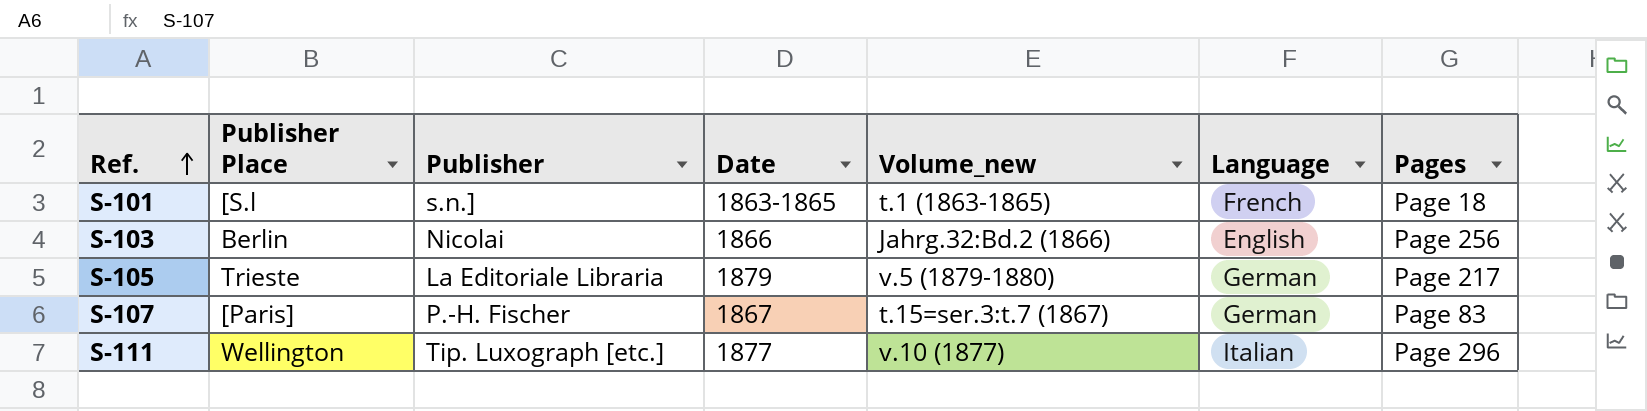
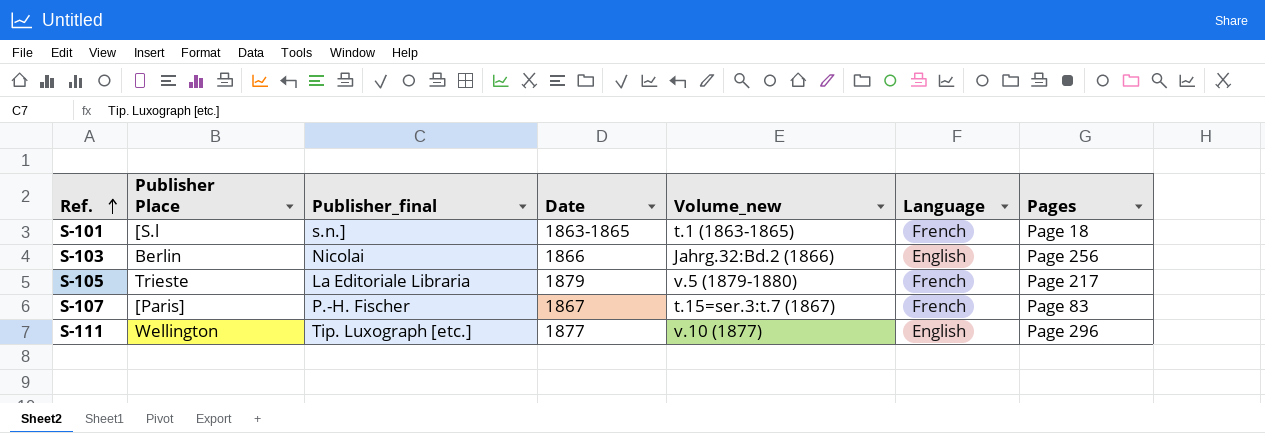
column name: Publisher -> Publisher_final
S-105 | Language: German -> French
S-107 | Language: German -> French
S-111 | Language: Italian -> English

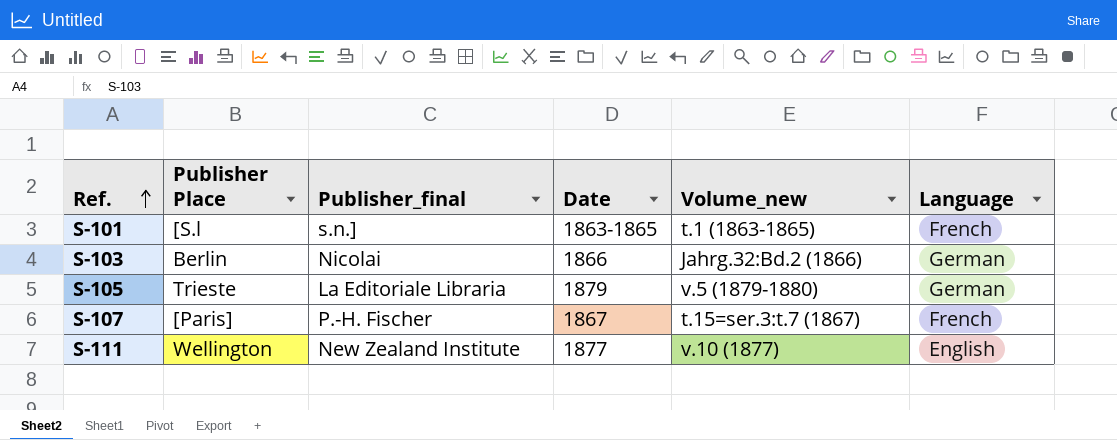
column Pages | position: 7 -> none
S-103 | Language: English -> German
S-105 | Language: French -> German
S-111 | Publisher_final: Tip. Luxograph [etc.] -> New Zealand Institute

